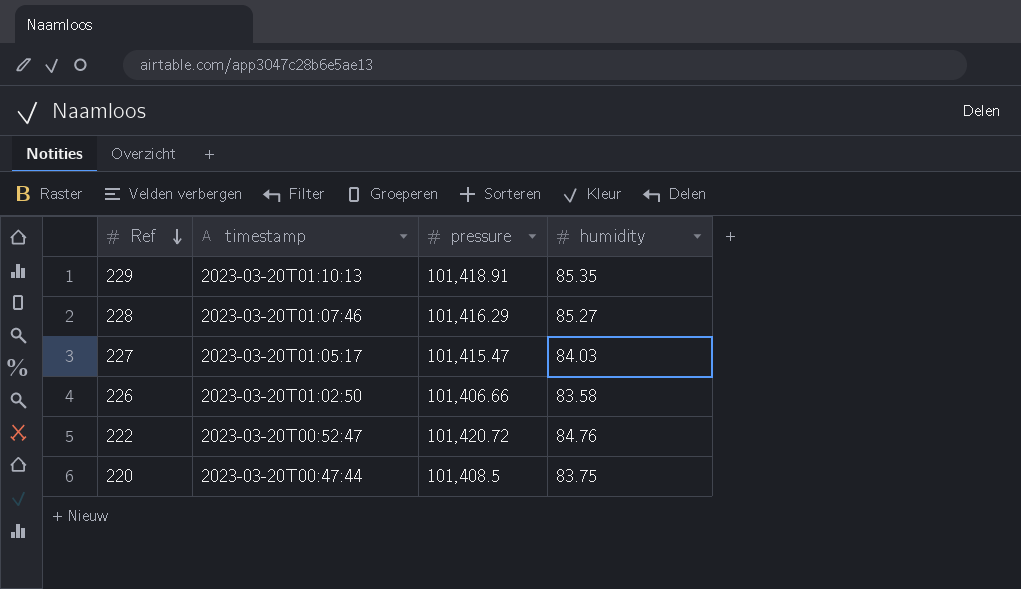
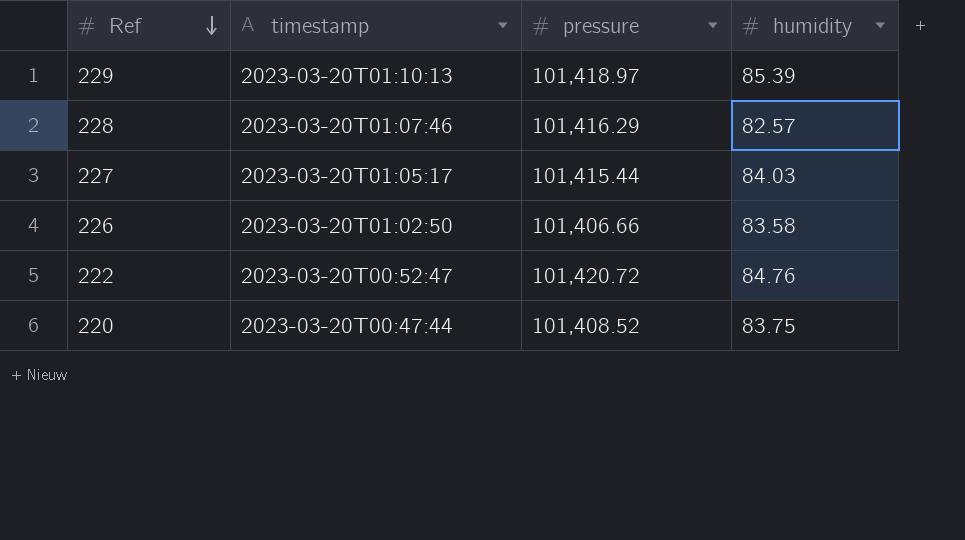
229 | pressure: 101,418.91 -> 101,418.97
229 | humidity: 85.35 -> 85.39
228 | humidity: 85.27 -> 82.57
227 | pressure: 101,415.47 -> 101,415.44
220 | pressure: 101,408.5 -> 101,408.52

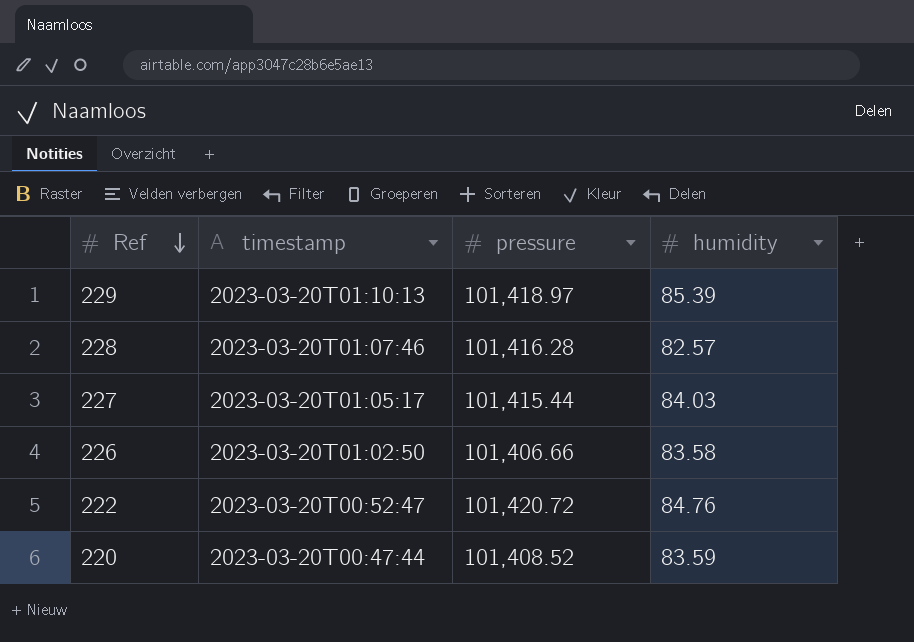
228 | pressure: 101,416.29 -> 101,416.28
220 | humidity: 83.75 -> 83.59

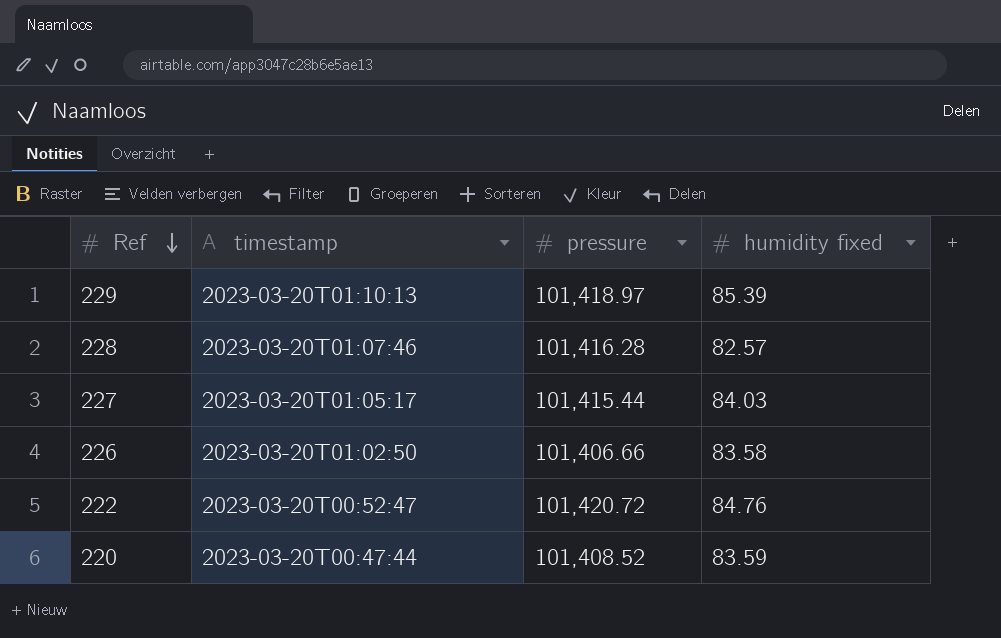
column name: humidity -> humidity fixed

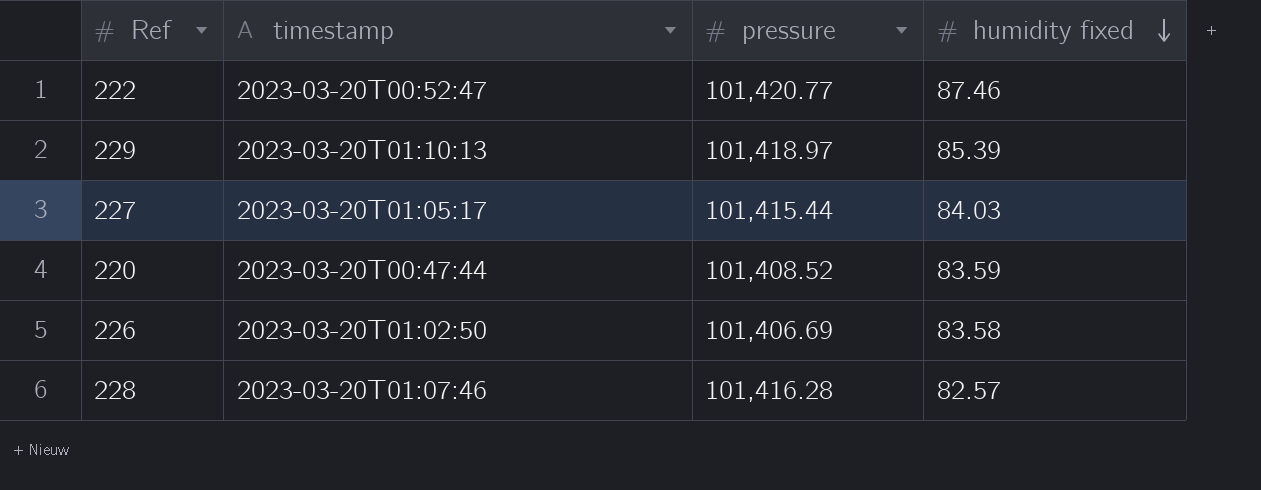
row order: Ref descending -> humidity fixed descending
222 | pressure: 101,420.72 -> 101,420.77
222 | humidity fixed: 84.76 -> 87.46
226 | pressure: 101,406.66 -> 101,406.69

